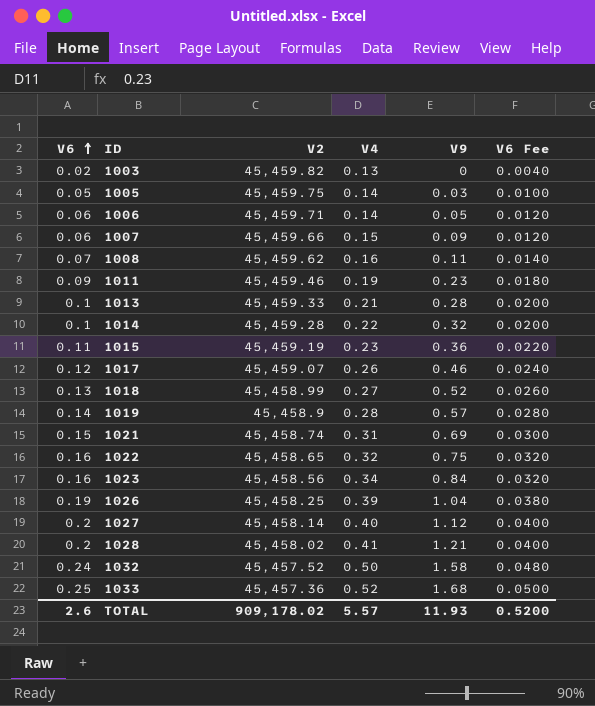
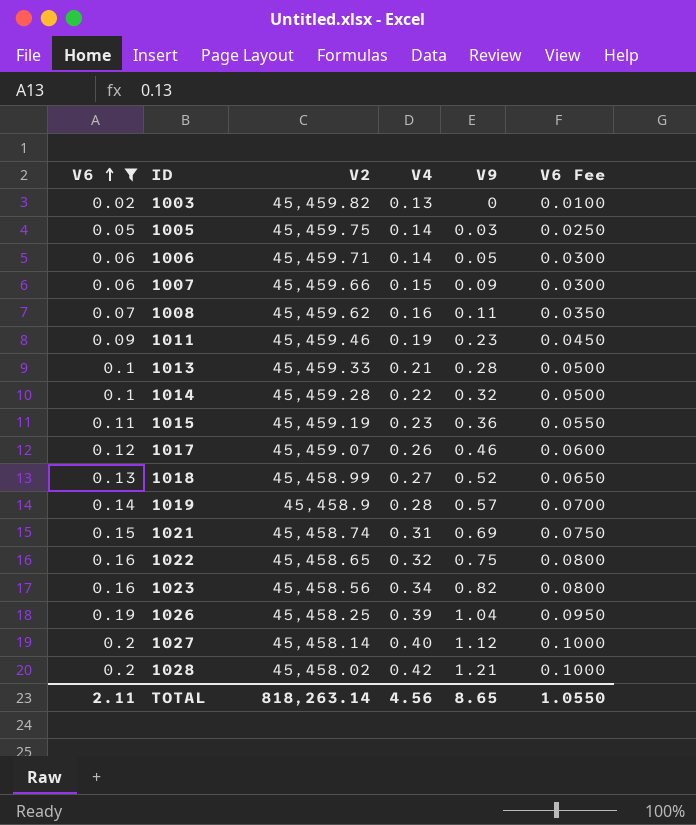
filter: none -> V6 <= 0.2
column V6 Fee | formula: [V6] * 0.2 -> [V6] * 0.5
1023 | V9: 0.84 -> 0.82
1028 | V4: 0.41 -> 0.42
TOTAL | V6: 2.6 -> 2.11
TOTAL | V2: 909,178.02 -> 818,263.14
TOTAL | V4: 5.57 -> 4.56
TOTAL | V9: 11.93 -> 8.65
TOTAL | V6 Fee: 0.5200 -> 1.0550

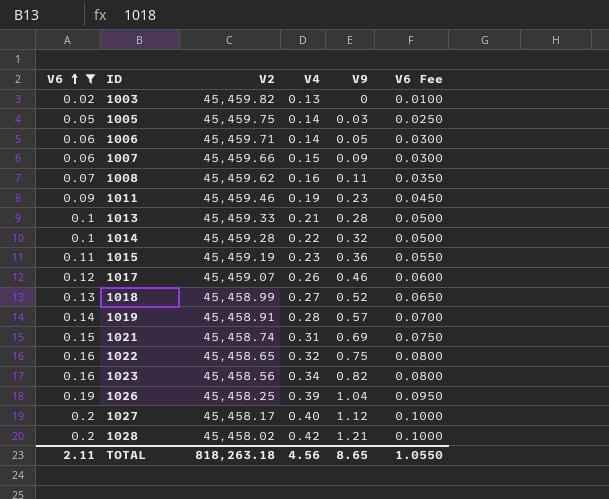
1019 | V2: 45,458.9 -> 45,458.91
1027 | V2: 45,458.14 -> 45,458.17
TOTAL | V2: 818,263.14 -> 818,263.18

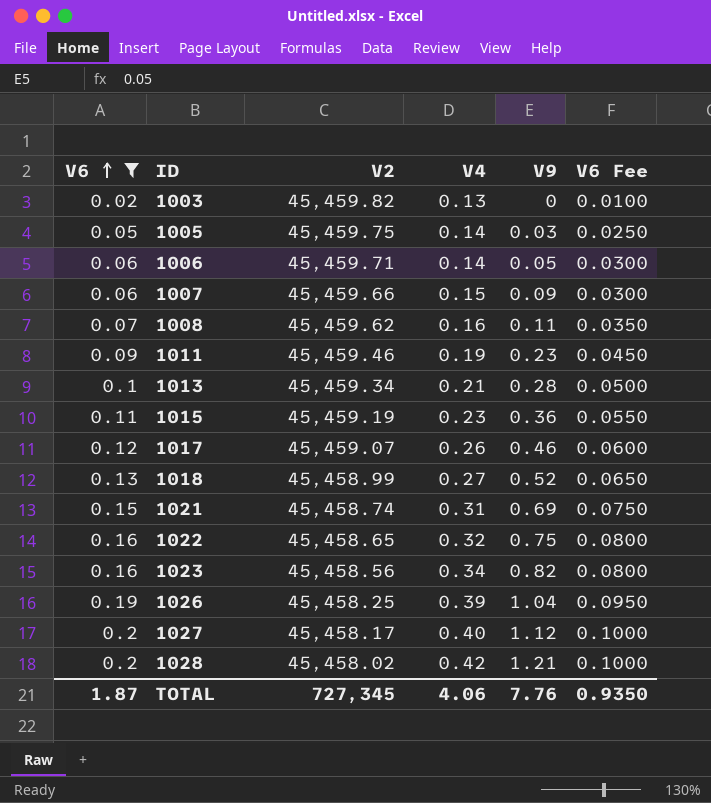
row 1014: 0.1 | 45,459.28 | 0.22 | 0.32 | 0.0500 -> none
row 1019: 0.14 | 45,458.91 | 0.28 | 0.57 | 0.0700 -> none
1013 | V2: 45,459.33 -> 45,459.34
TOTAL | V6: 2.11 -> 1.87
TOTAL | V2: 818,263.18 -> 727,345
TOTAL | V4: 4.56 -> 4.06
TOTAL | V9: 8.65 -> 7.76
TOTAL | V6 Fee: 1.0550 -> 0.9350

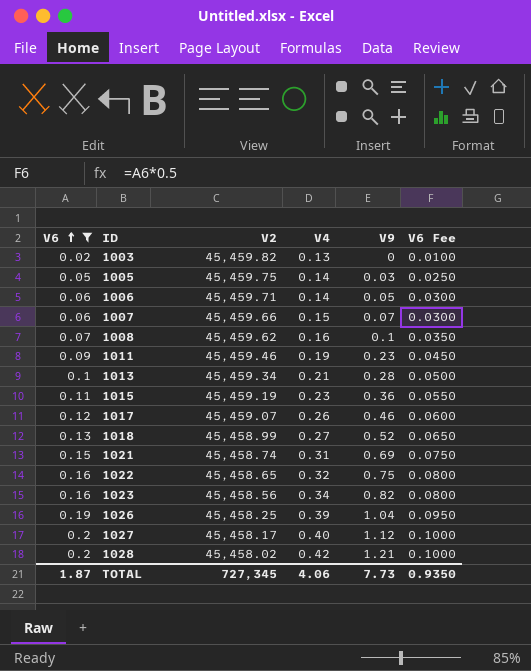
1007 | V9: 0.09 -> 0.07
1008 | V9: 0.11 -> 0.1
TOTAL | V9: 7.76 -> 7.73

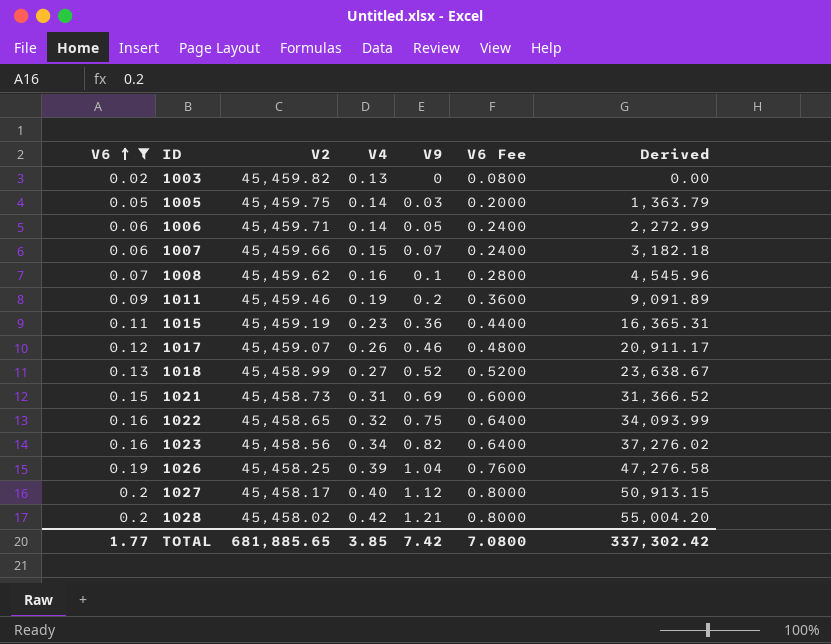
column V6 Fee | formula: [V6] * 0.5 -> [V6] * 4
column Derived | formula: none -> [V2] * [V9]
row 1013: 0.1 | 45,459.34 | 0.21 | 0.28 | 0.0500 -> none
1011 | V9: 0.23 -> 0.2
1021 | V2: 45,458.74 -> 45,458.73
TOTAL | V6: 1.87 -> 1.77
TOTAL | V2: 727,345 -> 681,885.65
TOTAL | V4: 4.06 -> 3.85
TOTAL | V9: 7.73 -> 7.42
TOTAL | V6 Fee: 0.9350 -> 7.0800

